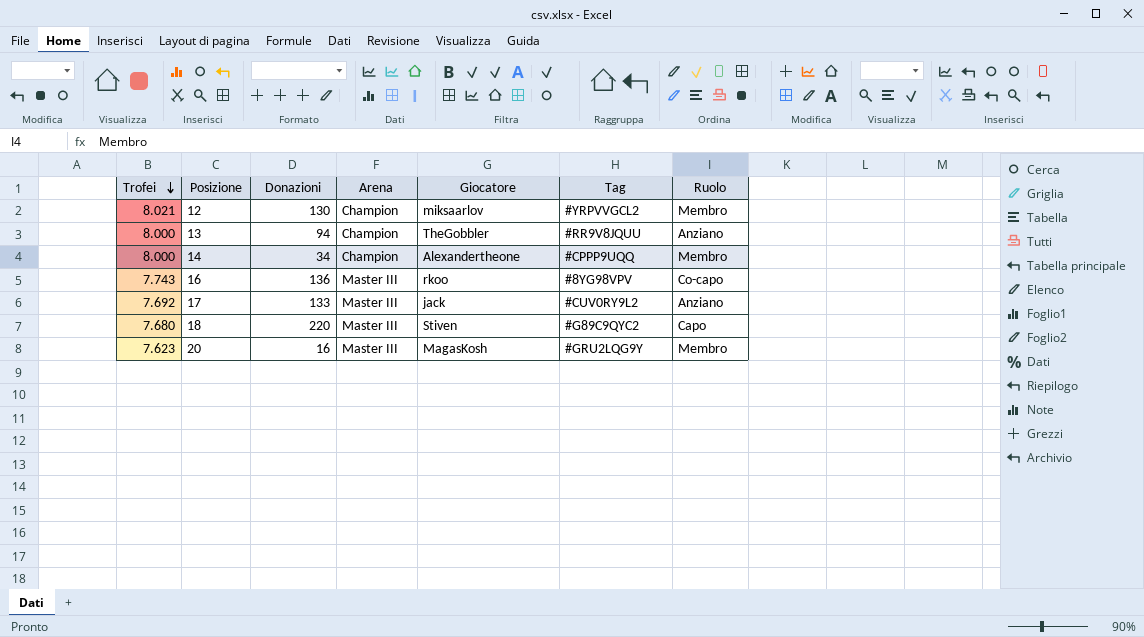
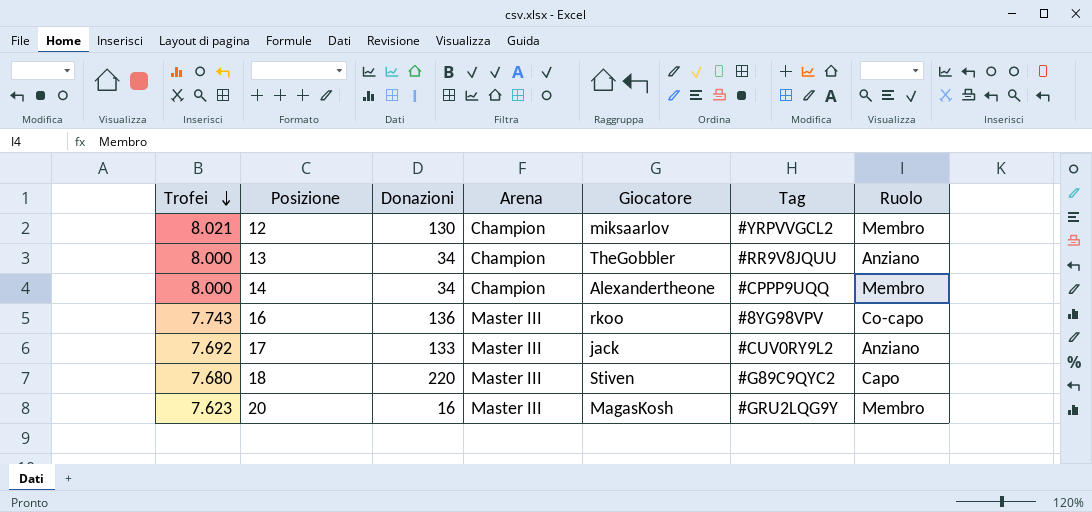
13 | Donazioni: 94 -> 34

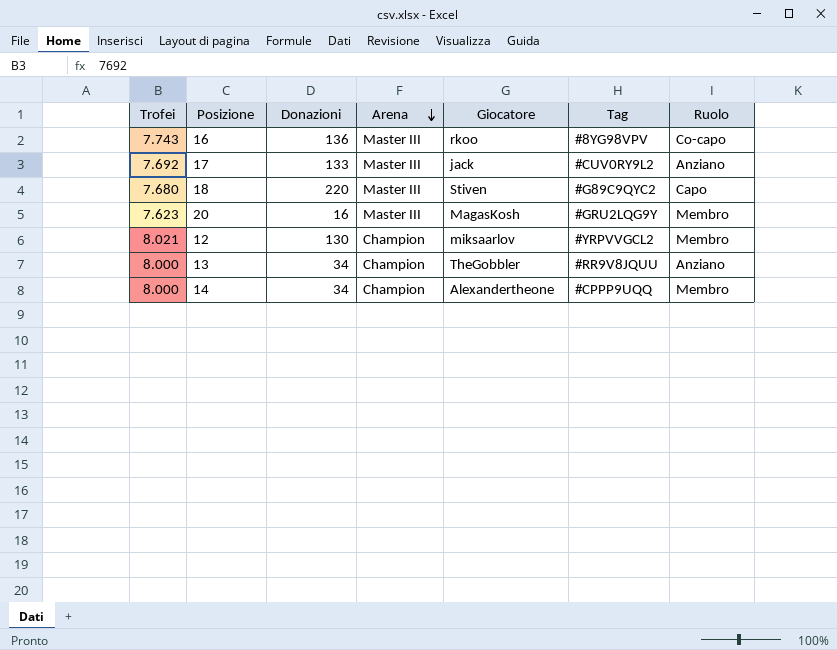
row order: Trofei descending -> Arena descending

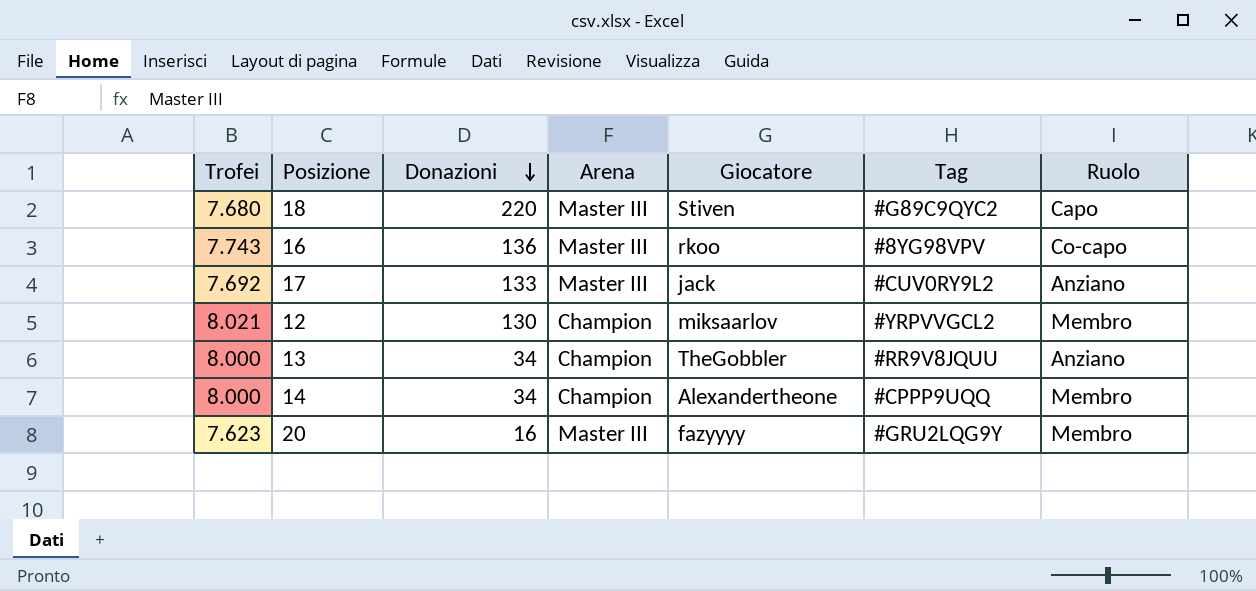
row order: Arena descending -> Donazioni descending
20 | Giocatore: MagasKosh -> fazyyyy

